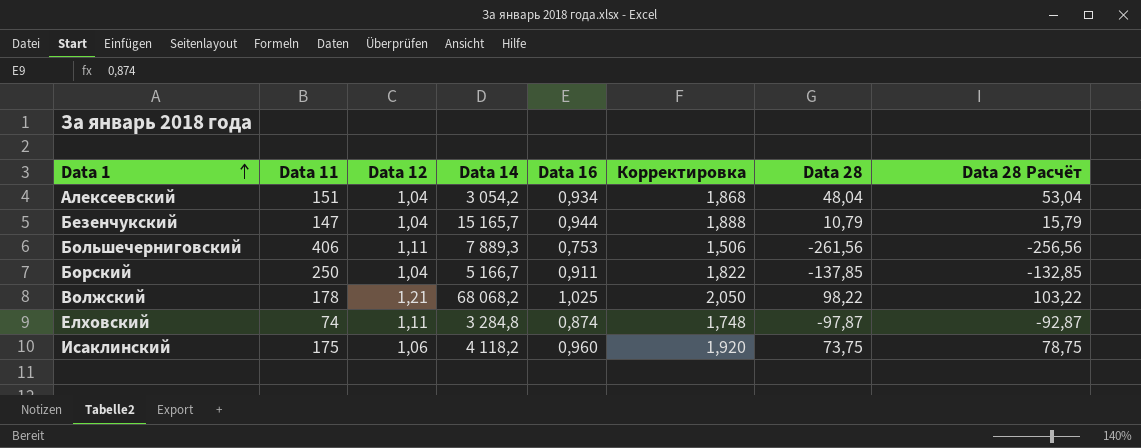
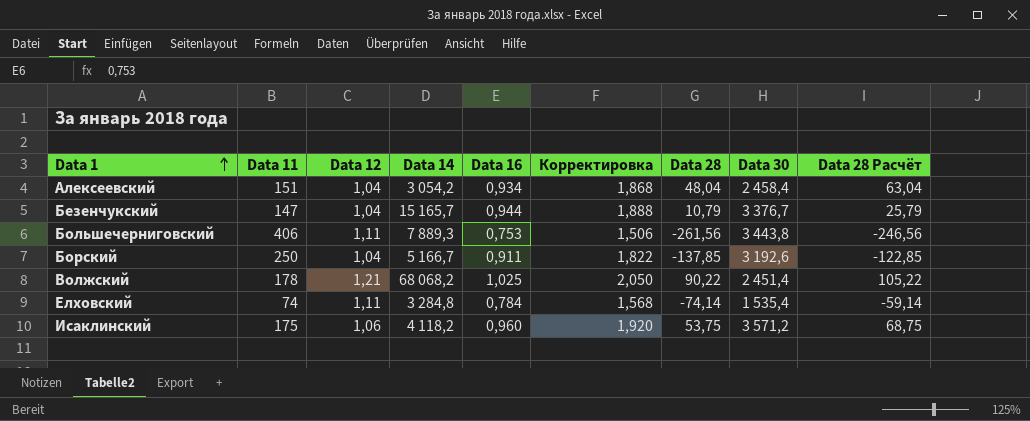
column Data 30 | position: none -> 8
column Data 28 Расчёт | formula: [Data 28] + 5 -> [Data 28] + 15
Волжский | Data 28: 98,22 -> 90,22
Елховский | Data 16: 0,874 -> 0,784
Елховский | Корректировка: 1,748 -> 1,568
Елховский | Data 28: -97,87 -> -74,14
Исаклинский | Data 28: 73,75 -> 53,75

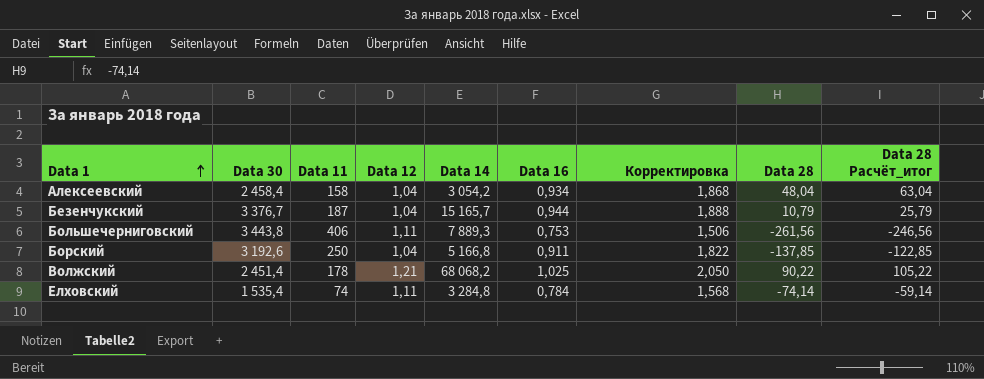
column Data 30 | position: 8 -> 2
column name: Data 28 Расчёт -> Data 28 Расчёт_итог
row Исаклинский: 175 | 1,06 | 4 118,2 | 0,960 | 1,920 | 53,75 | 3 571,2 | 68,75 -> none
Алексеевский | Data 11: 151 -> 158
Безенчукский | Data 11: 147 -> 187
Борский | Data 14: 5 166,7 -> 5 166,8

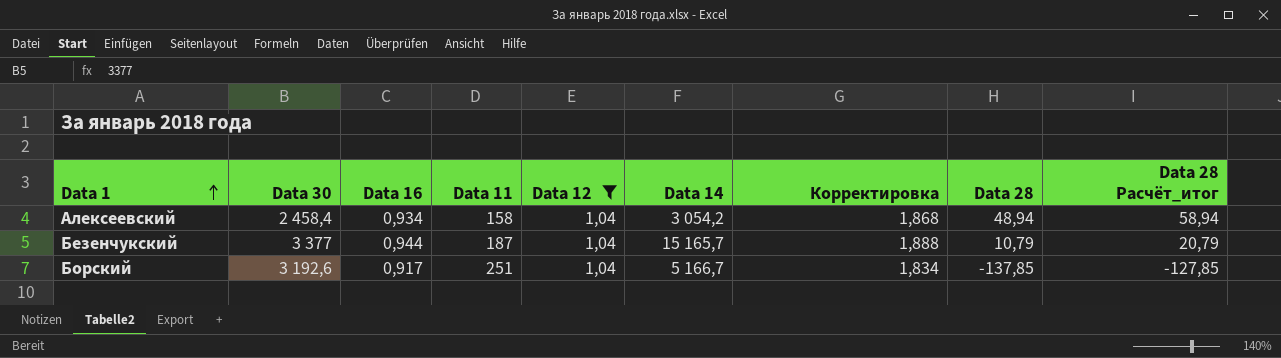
filter: none -> Data 12 = 1,04
column Data 16 | position: 6 -> 3
column Data 28 Расчёт_итог | formula: [Data 28] + 15 -> [Data 28] + 10
Алексеевский | Data 28: 48,04 -> 48,94
Безенчукский | Data 30: 3 376,7 -> 3 377
Борский | Data 16: 0,911 -> 0,917
Борский | Data 11: 250 -> 251
Борский | Data 14: 5 166,8 -> 5 166,7
Борский | Корректировка: 1,822 -> 1,834

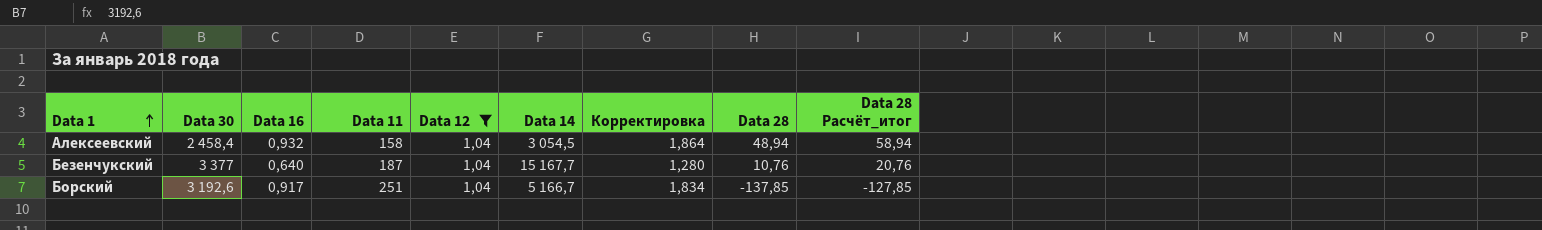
Алексеевский | Data 16: 0,934 -> 0,932
Алексеевский | Data 14: 3 054,2 -> 3 054,5
Алексеевский | Корректировка: 1,868 -> 1,864
Безенчукский | Data 16: 0,944 -> 0,640
Безенчукский | Data 14: 15 165,7 -> 15 167,7
Безенчукский | Корректировка: 1,888 -> 1,280
Безенчукский | Data 28: 10,79 -> 10,76
Безенчукский | Data 28 Расчёт_итог: 20,79 -> 20,76

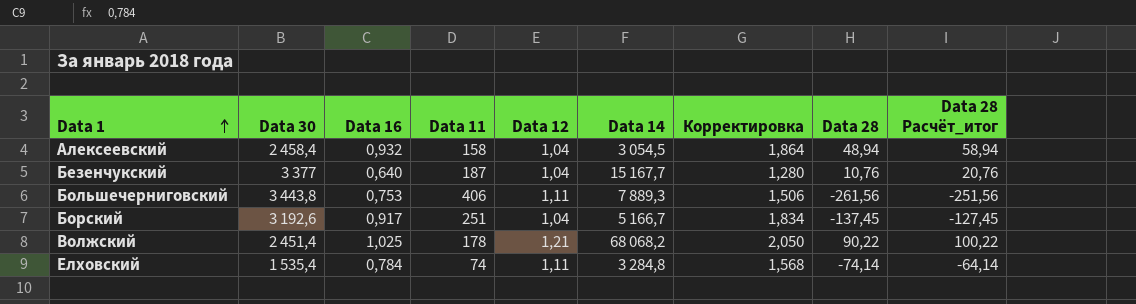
filter: Data 12 = 1,04 -> none
Борский | Data 28: -137,85 -> -137,45
Борский | Data 28 Расчёт_итог: -127,85 -> -127,45

